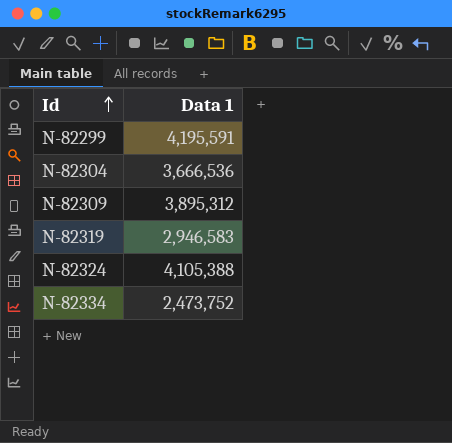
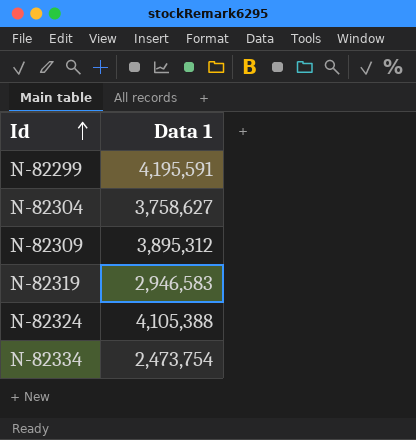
N-82304 | Data 1: 3,666,536 -> 3,758,627
N-82334 | Data 1: 2,473,752 -> 2,473,754

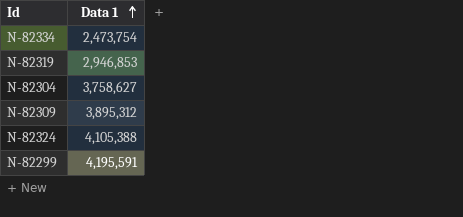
row order: Id ascending -> Data 1 ascending
N-82319 | Data 1: 2,946,583 -> 2,946,853

